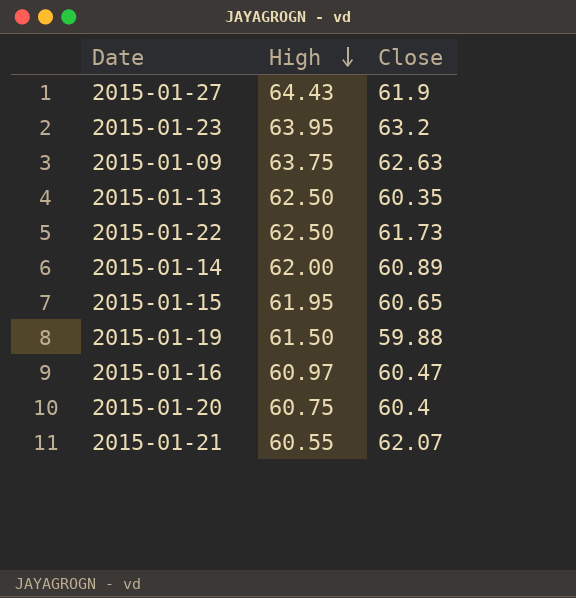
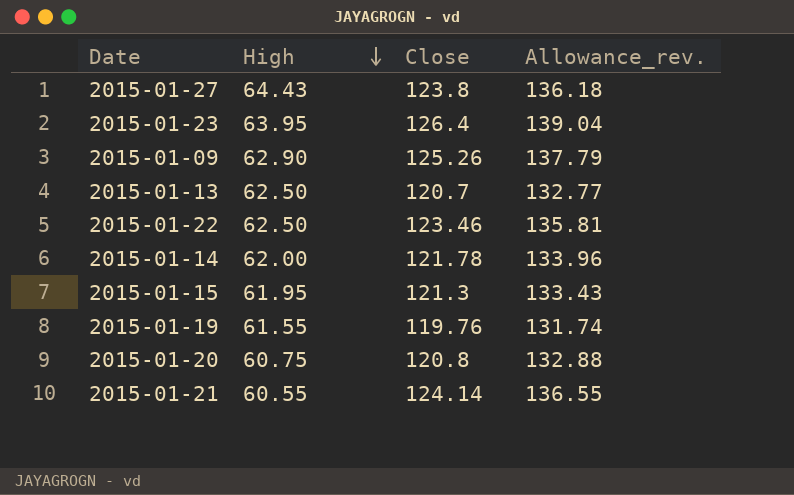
column Allowance_rev. | formula: none -> [Close] * 1.1
row 2015-01-16: 60.97 | 60.47 -> none
2015-01-27 | Close: 61.9 -> 123.8
2015-01-23 | Close: 63.2 -> 126.4
2015-01-09 | High: 63.75 -> 62.90
2015-01-09 | Close: 62.63 -> 125.26
2015-01-13 | Close: 60.35 -> 120.7
2015-01-22 | Close: 61.73 -> 123.46
2015-01-14 | Close: 60.89 -> 121.78
2015-01-15 | Close: 60.65 -> 121.3
2015-01-19 | High: 61.50 -> 61.55
2015-01-19 | Close: 59.88 -> 119.76
2015-01-20 | Close: 60.4 -> 120.8
2015-01-21 | Close: 62.07 -> 124.14

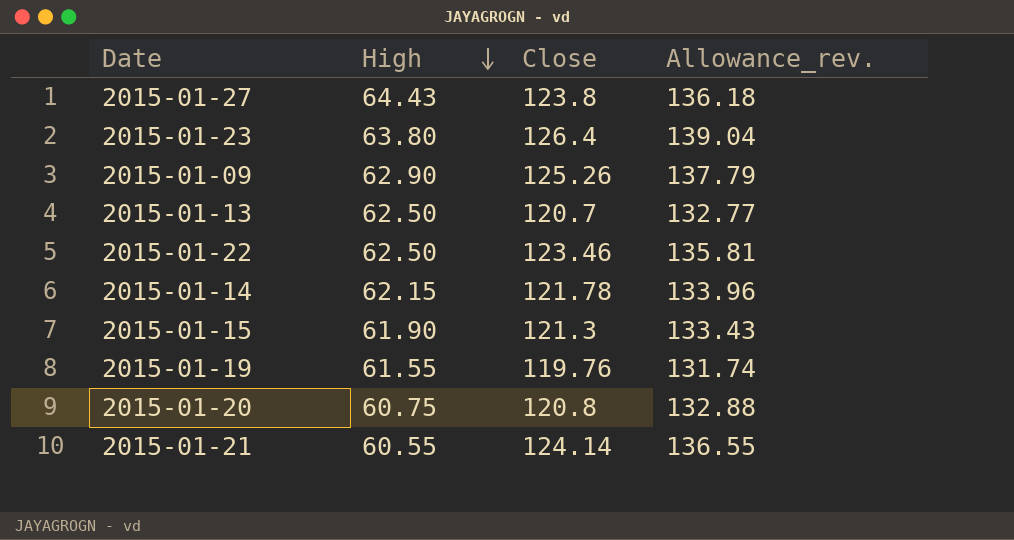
2015-01-23 | High: 63.95 -> 63.80
2015-01-14 | High: 62.00 -> 62.15
2015-01-15 | High: 61.95 -> 61.90

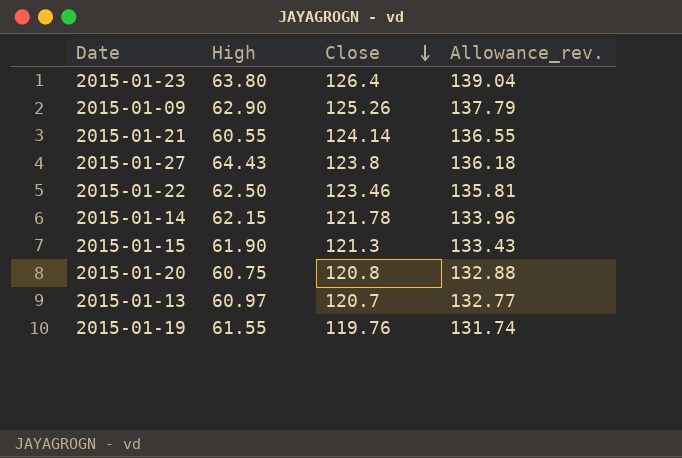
row order: High descending -> Close descending
2015-01-13 | High: 62.50 -> 60.97

